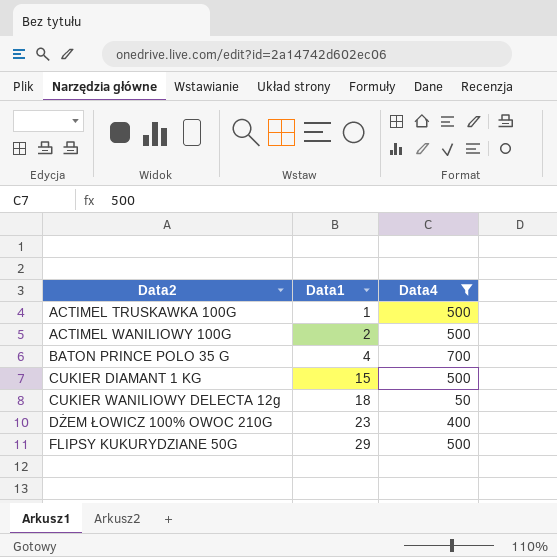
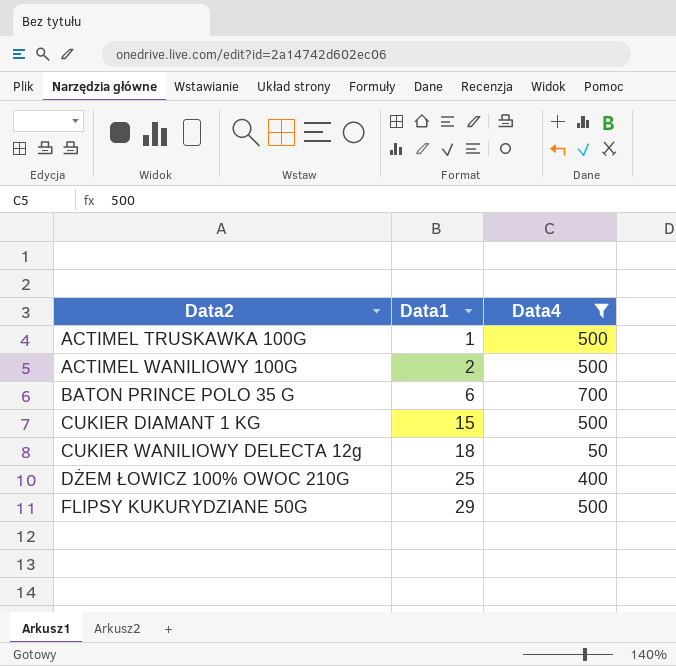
BATON PRINCE POLO 35 G | Data1: 4 -> 6
DŻEM ŁOWICZ 100% OWOC 210G | Data1: 23 -> 25

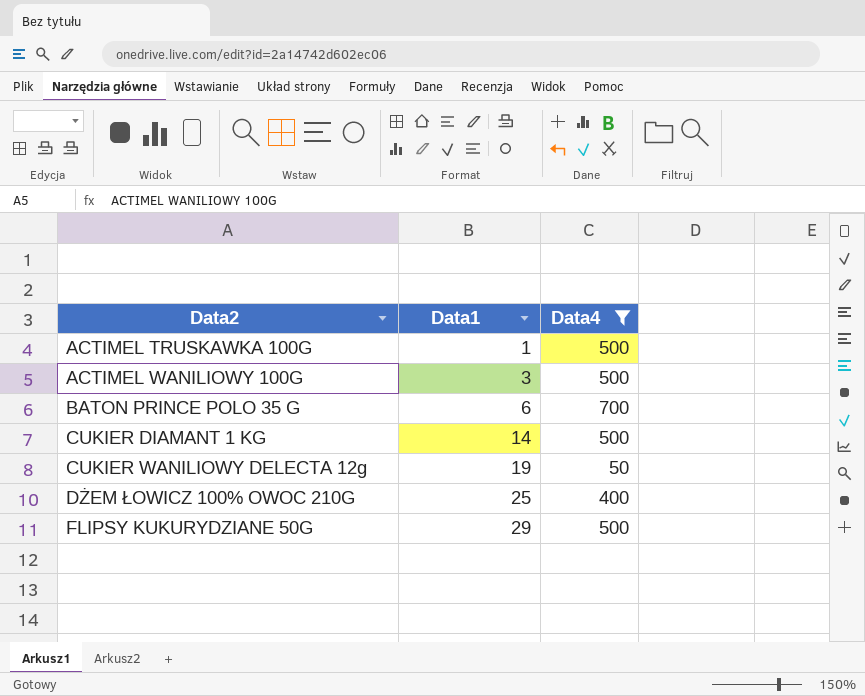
ACTIMEL WANILIOWY 100G | Data1: 2 -> 3
CUKIER DIAMANT 1 KG | Data1: 15 -> 14
CUKIER WANILIOWY DELECTA 12g | Data1: 18 -> 19

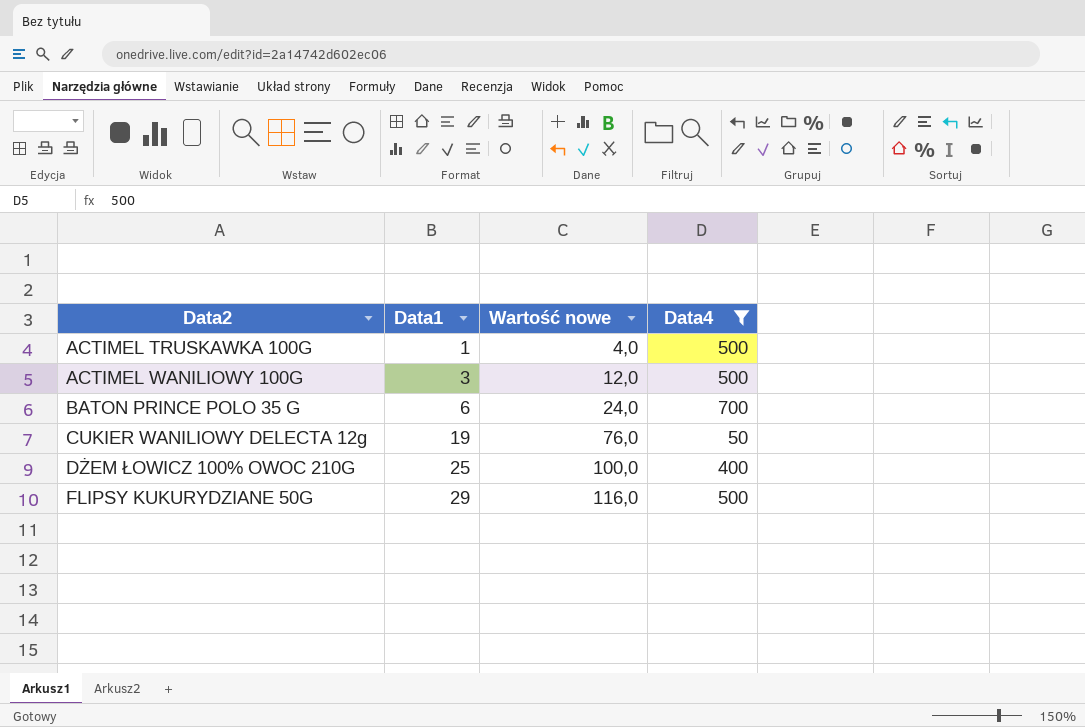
column Wartość nowe | formula: none -> [Data1] * 4
row CUKIER DIAMANT 1 KG: 14 | 500 -> none

